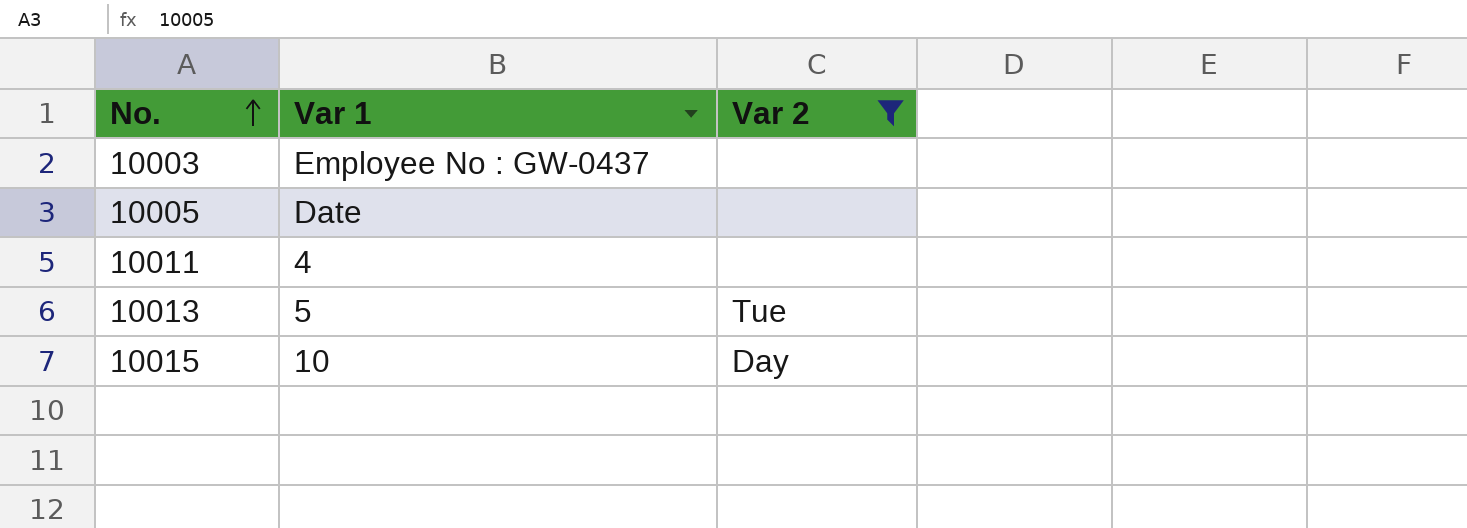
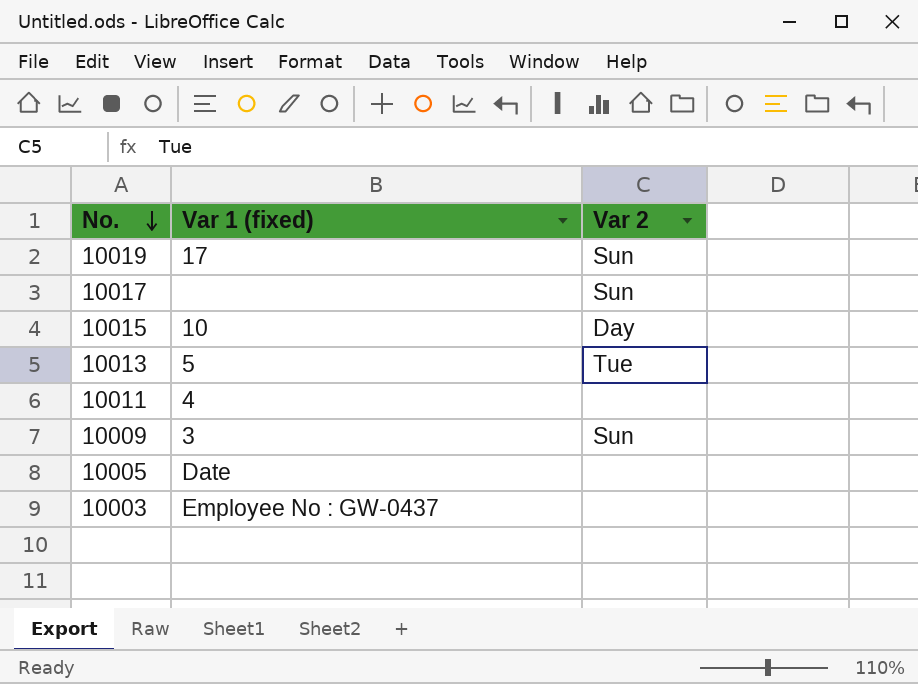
filter: Var 2 != Sun -> none
row order: No. ascending -> No. descending
column name: Var 1 -> Var 1 (fixed)

